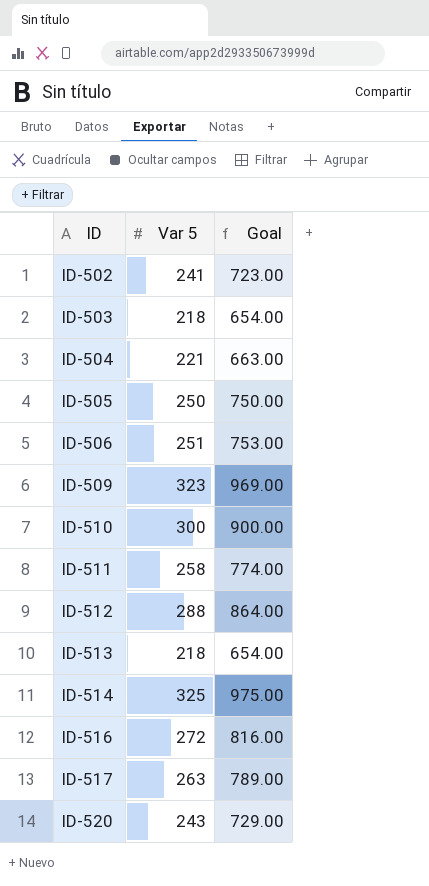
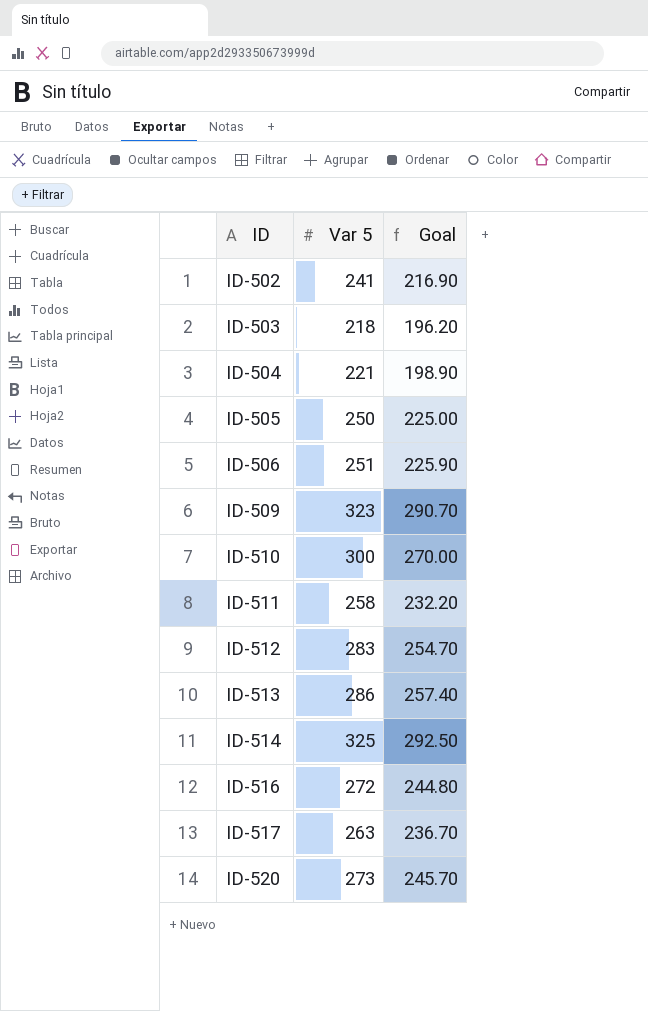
column Goal | formula: [Var 5] * 3 -> [Var 5] * 0.9
ID-512 | Var 5: 288 -> 283
ID-513 | Var 5: 218 -> 286
ID-520 | Var 5: 243 -> 273

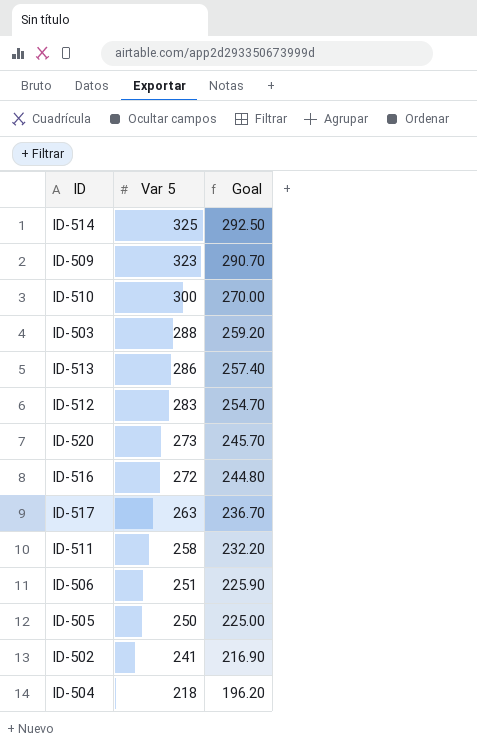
row order: ID ascending -> Var 5 descending
ID-503 | Var 5: 218 -> 288
ID-503 | Goal: 196.20 -> 259.20
ID-504 | Var 5: 221 -> 218
ID-504 | Goal: 198.90 -> 196.20

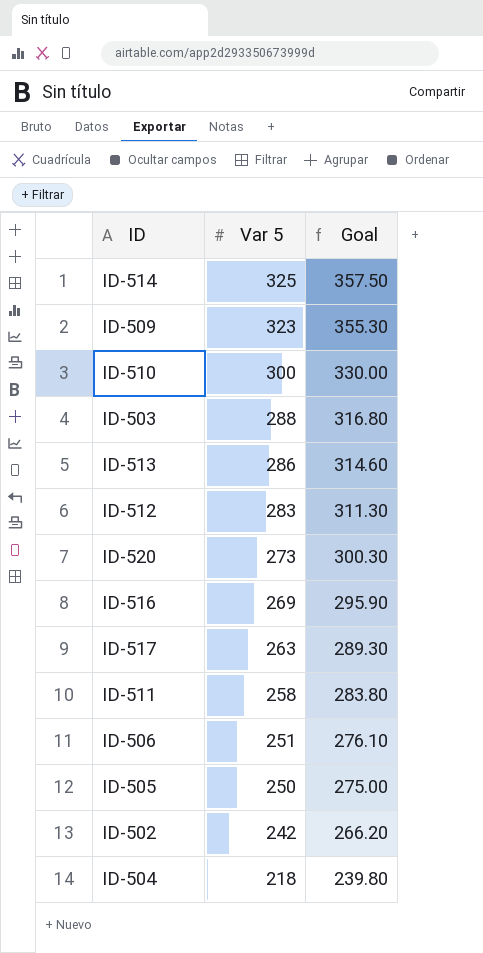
column Goal | formula: [Var 5] * 0.9 -> [Var 5] * 1.1
ID-516 | Var 5: 272 -> 269
ID-502 | Var 5: 241 -> 242

